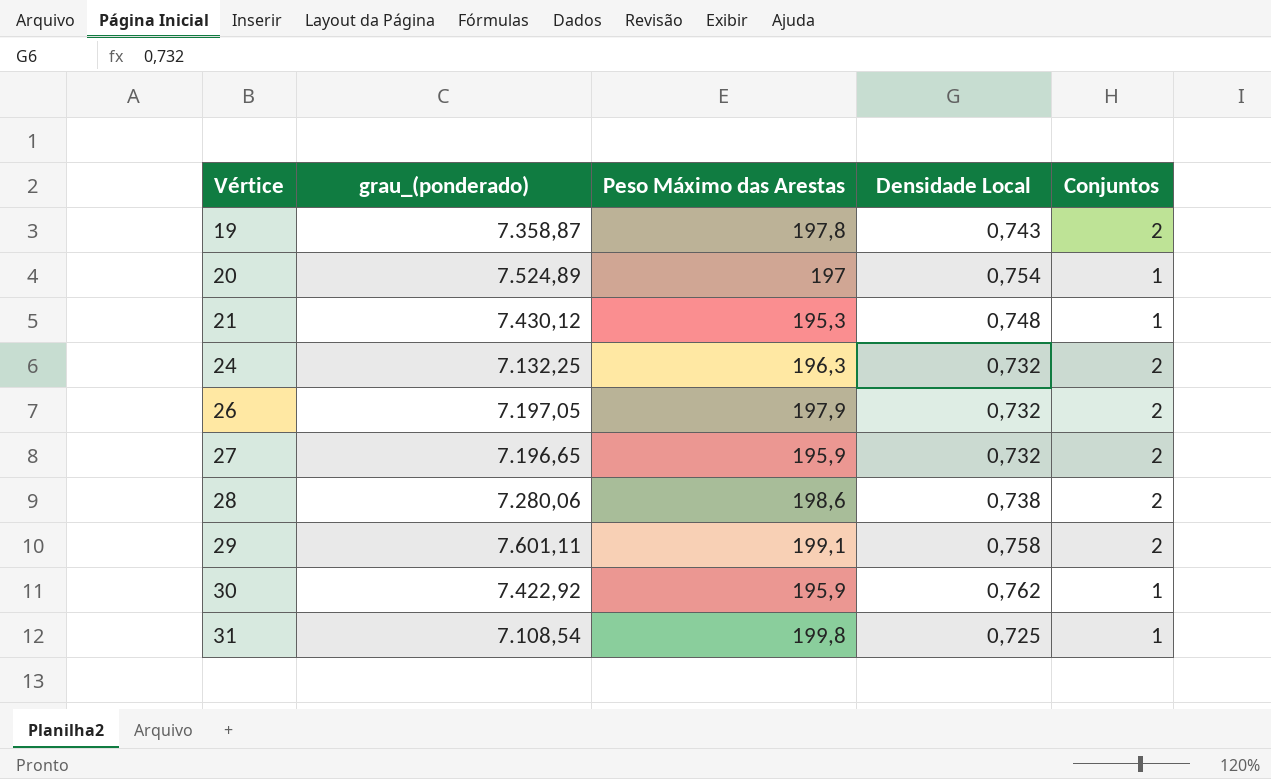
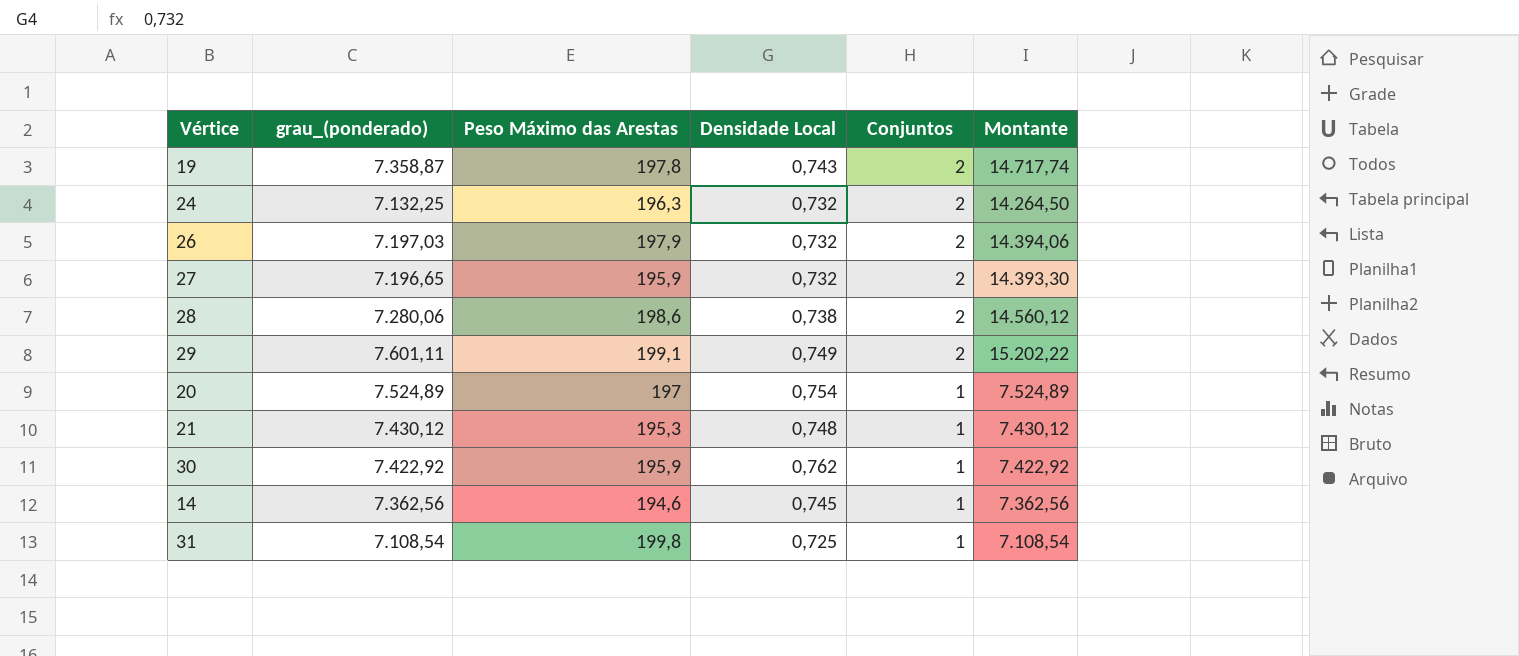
row order: Vértice ascending -> Conjuntos descending
column Montante | formula: none -> [grau_(ponderado)] * [Conjuntos]
26 | grau_(ponderado): 7.197,05 -> 7.197,03
29 | Densidade Local: 0,758 -> 0,749
row 14: none -> 7.362,56 | 194,6 | 0,745 | 1 | 7.362,56

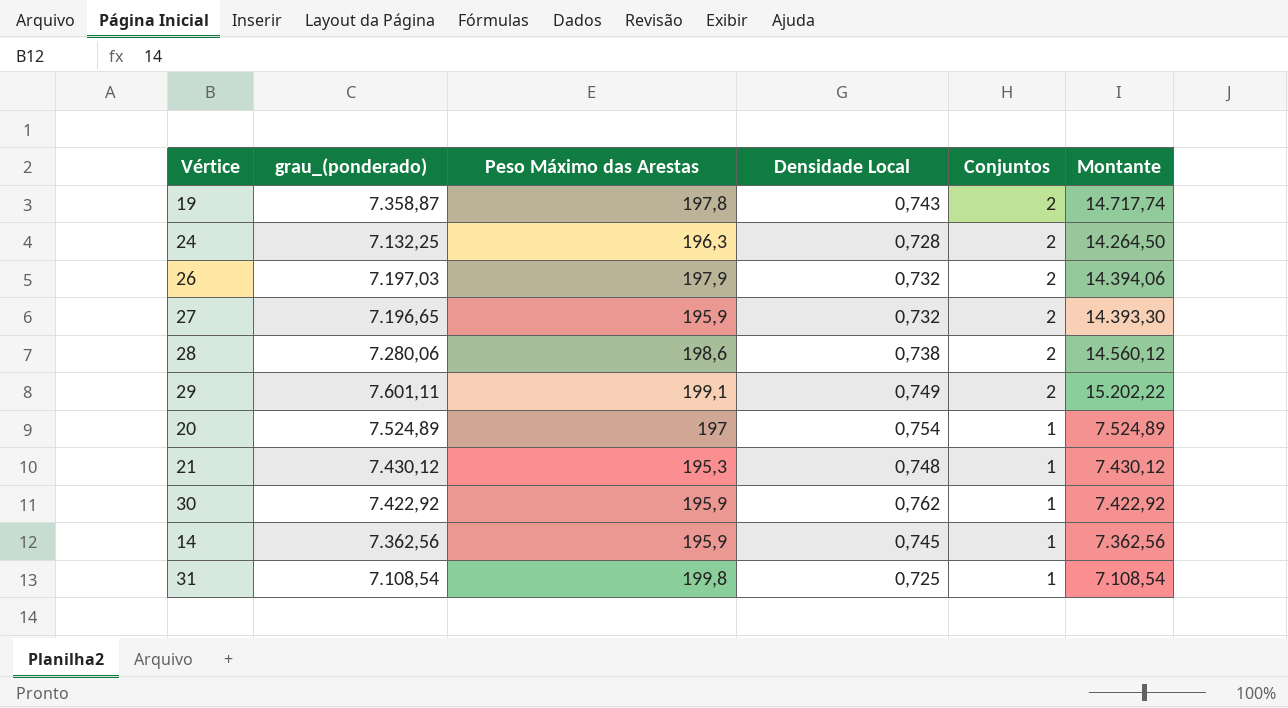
24 | Densidade Local: 0,732 -> 0,728
14 | Peso Máximo das Arestas: 194,6 -> 195,9

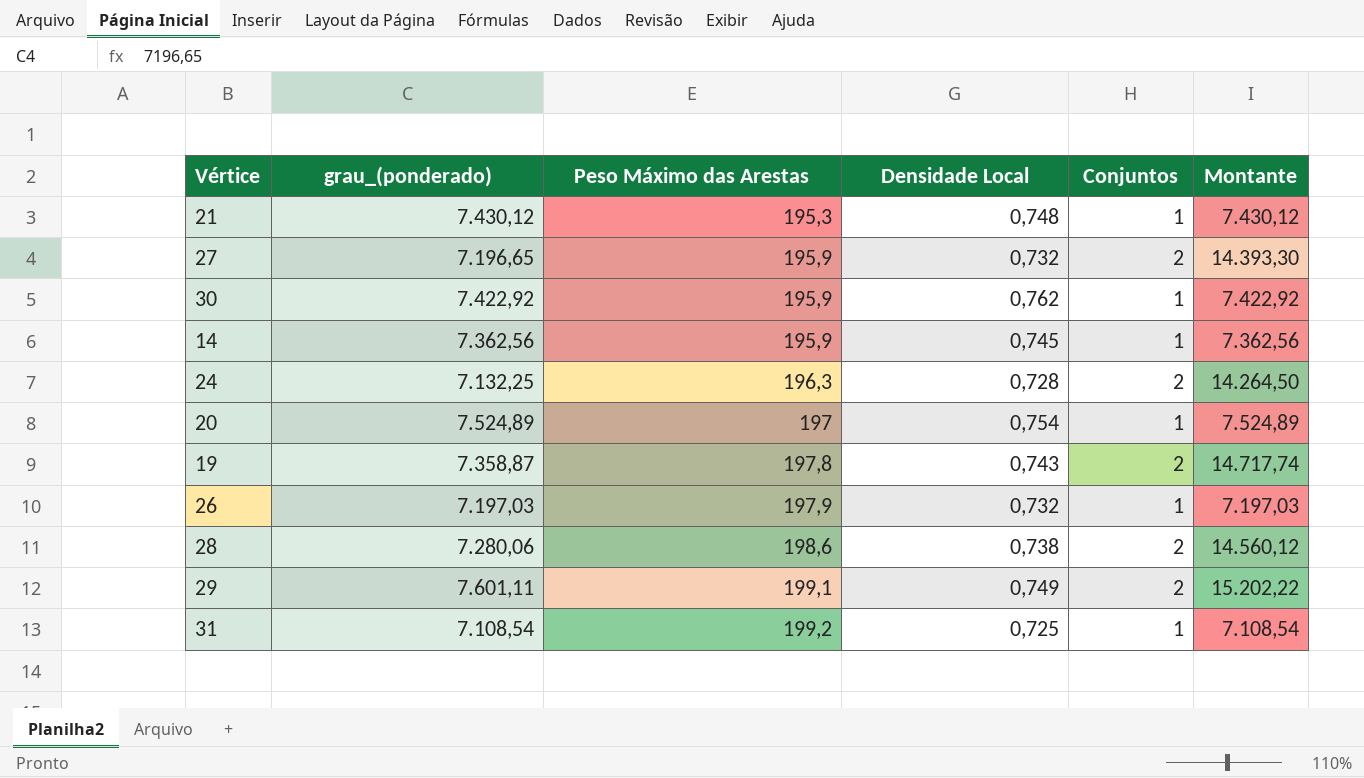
row order: Conjuntos descending -> Peso Máximo das Arestas ascending
26 | Conjuntos: 2 -> 1
26 | Montante: 14.394,06 -> 7.197,03
31 | Peso Máximo das Arestas: 199,8 -> 199,2

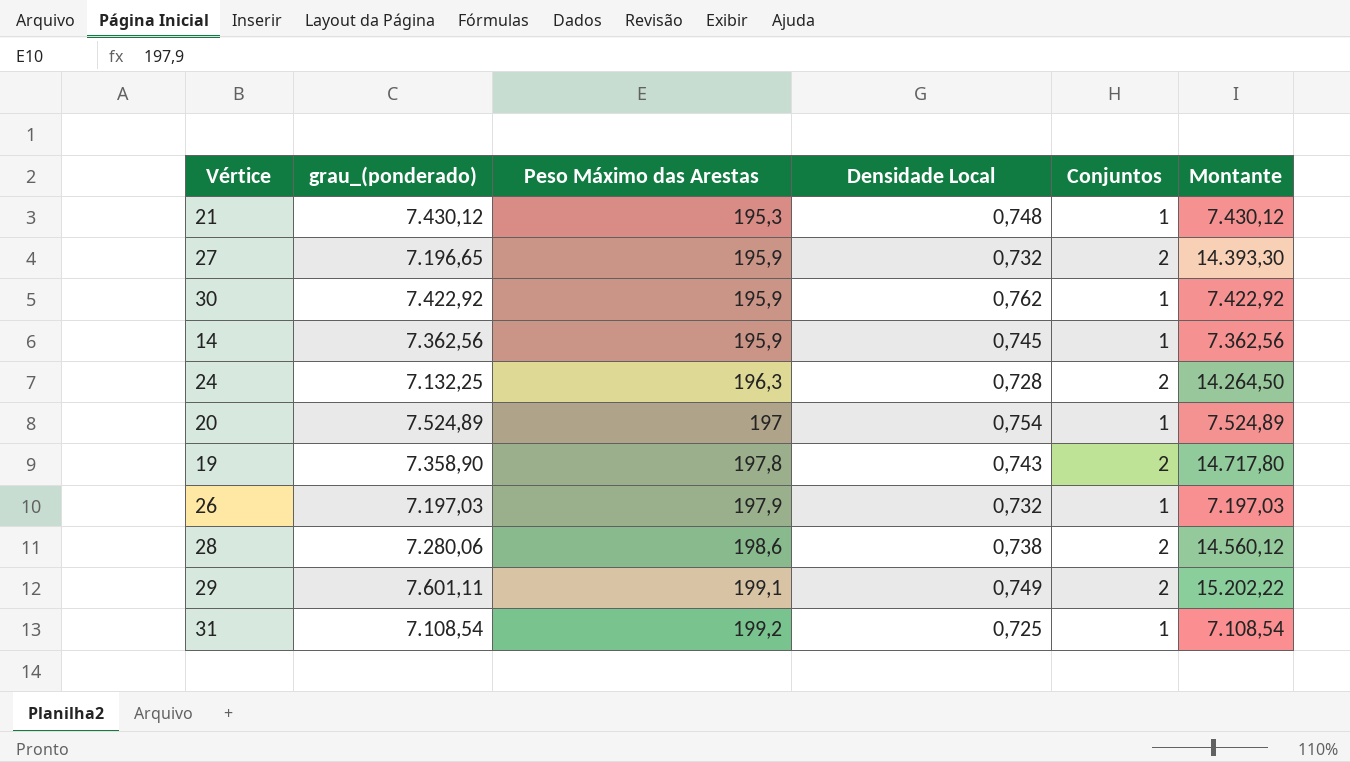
19 | grau_(ponderado): 7.358,87 -> 7.358,90
19 | Montante: 14.717,74 -> 14.717,80

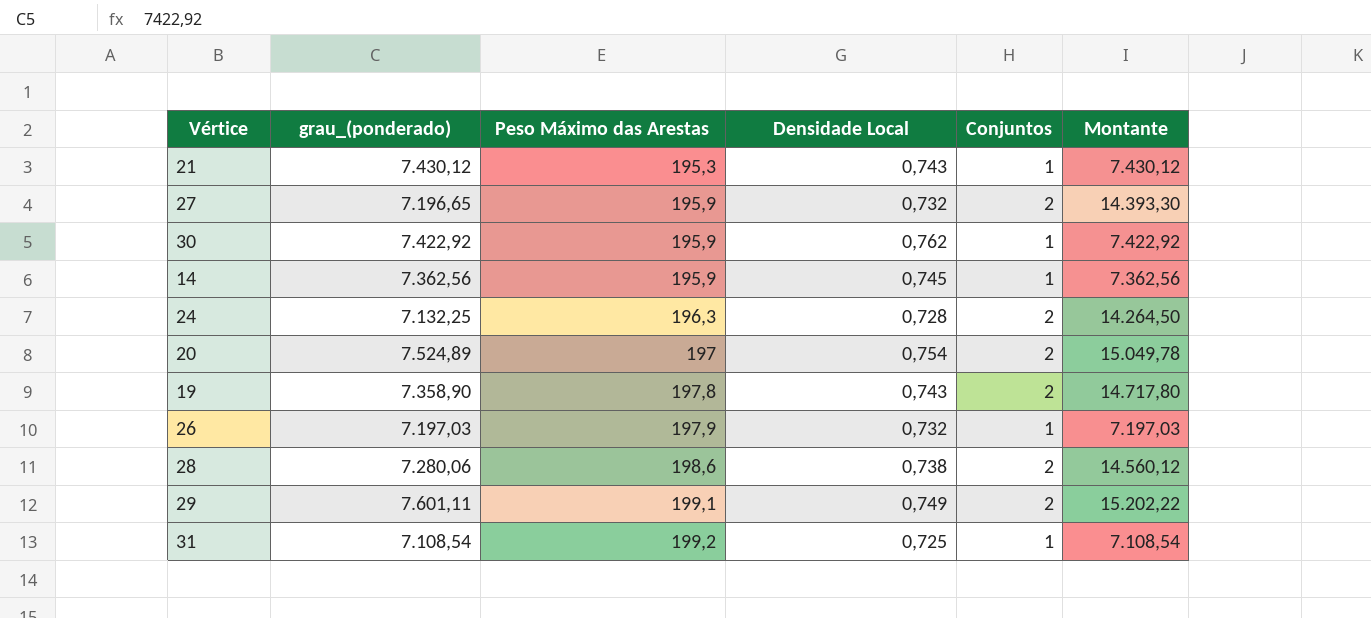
21 | Densidade Local: 0,748 -> 0,743
20 | Conjuntos: 1 -> 2
20 | Montante: 7.524,89 -> 15.049,78

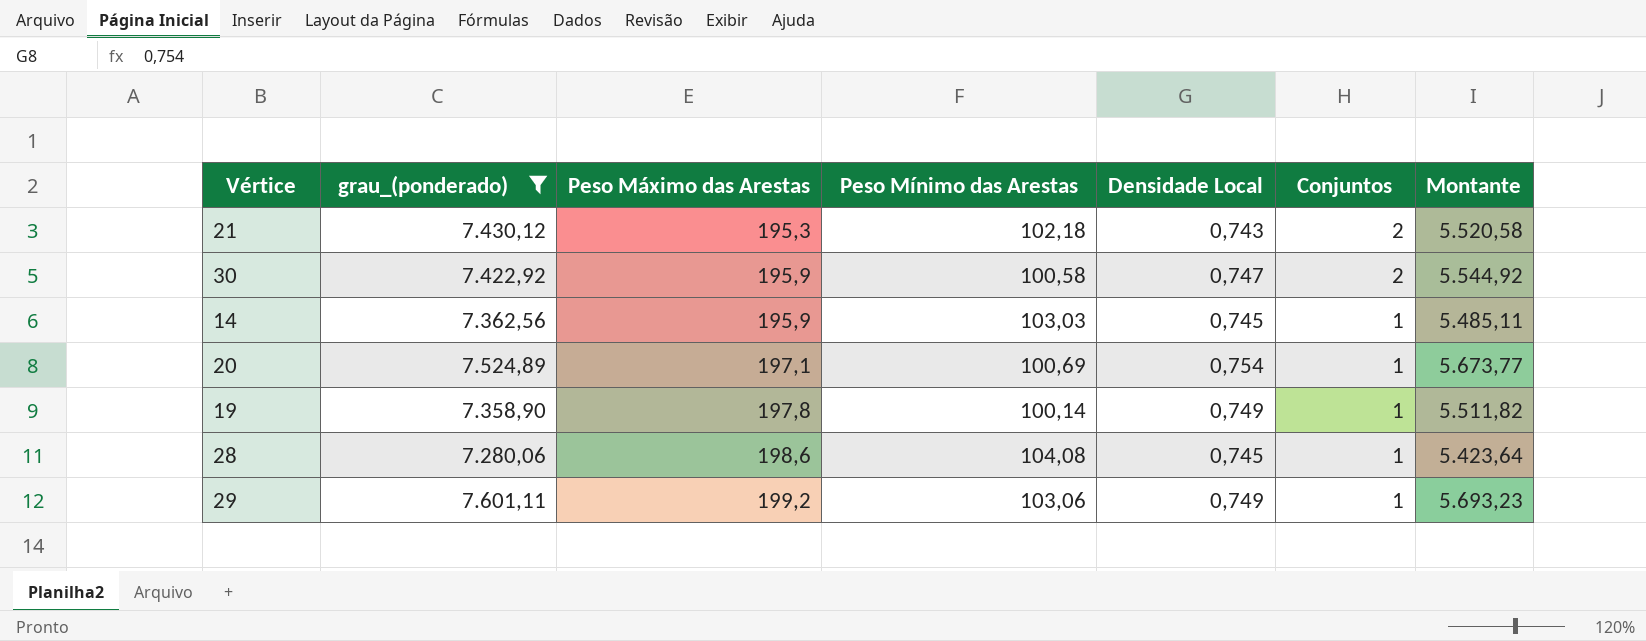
filter: none -> grau_(ponderado) >= 7.280,06
column Peso Mínimo das Arestas | position: none -> 4
column Montante | formula: [grau_(ponderado)] * [Conjuntos] -> [grau_(ponderado)] * [Densidade Local]
21 | Conjuntos: 1 -> 2
30 | Densidade Local: 0,762 -> 0,747
30 | Conjuntos: 1 -> 2
20 | Peso Máximo das Arestas: 197 -> 197,1
20 | Conjuntos: 2 -> 1
19 | Densidade Local: 0,743 -> 0,749
19 | Conjuntos: 2 -> 1
28 | Densidade Local: 0,738 -> 0,745
28 | Conjuntos: 2 -> 1
29 | Peso Máximo das Arestas: 199,1 -> 199,2
29 | Conjuntos: 2 -> 1

